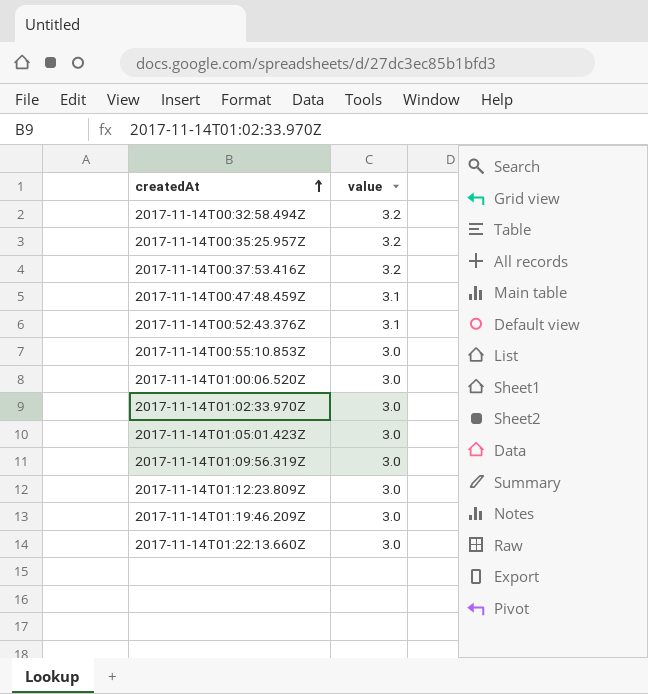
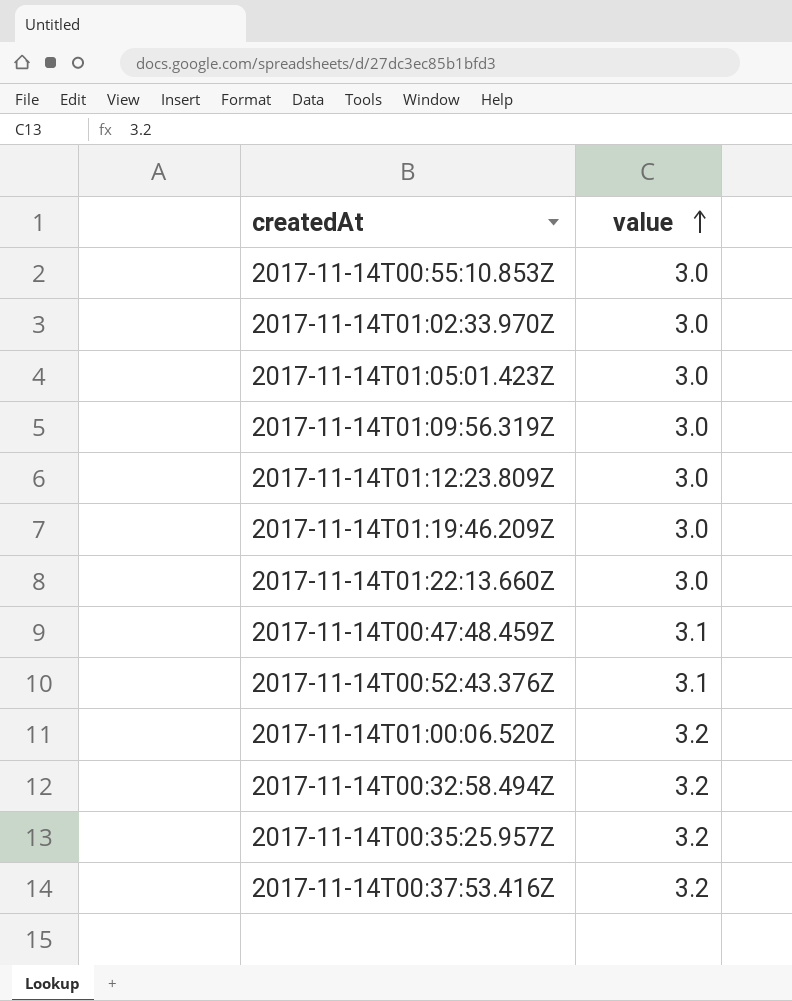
row order: createdAt ascending -> value ascending
2017-11-14T01:00:06.520Z | value: 3.0 -> 3.2

